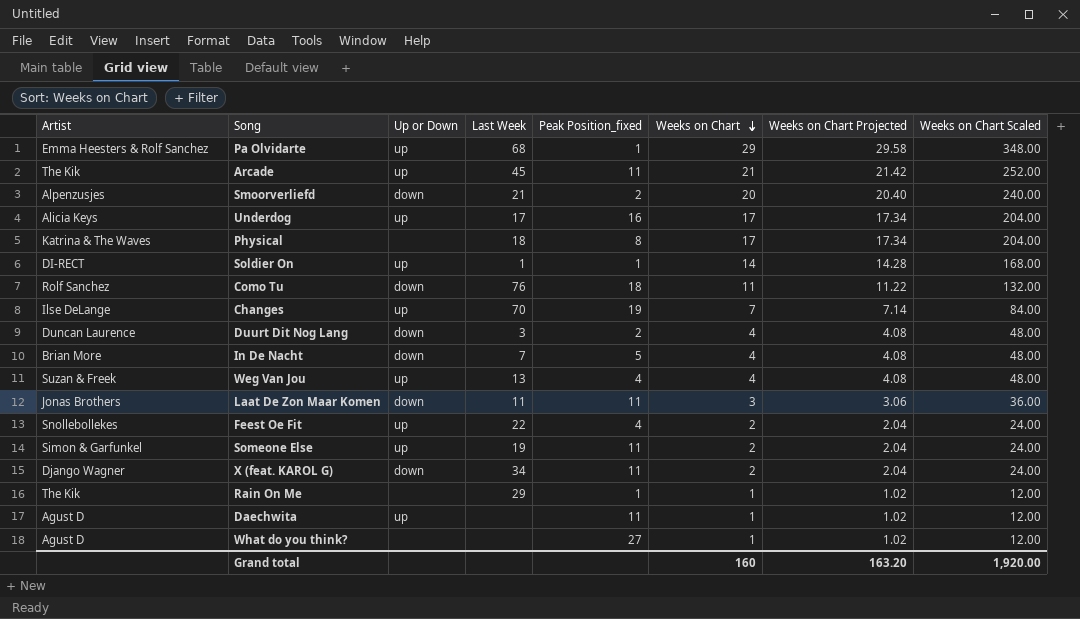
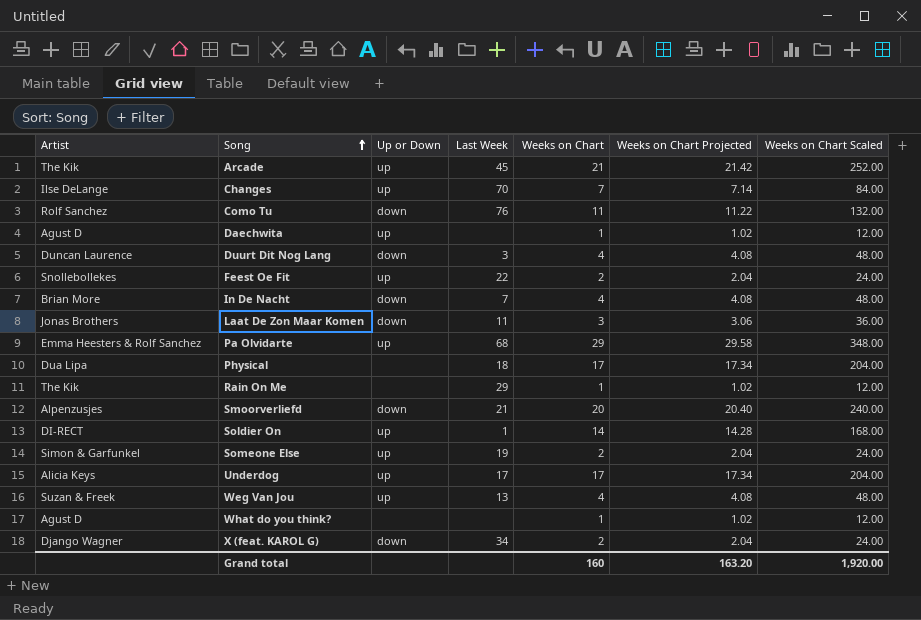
row order: Weeks on Chart descending -> Song ascending
column Peak Position_fixed | position: 5 -> none
Physical | Artist: Katrina & The Waves -> Dua Lipa

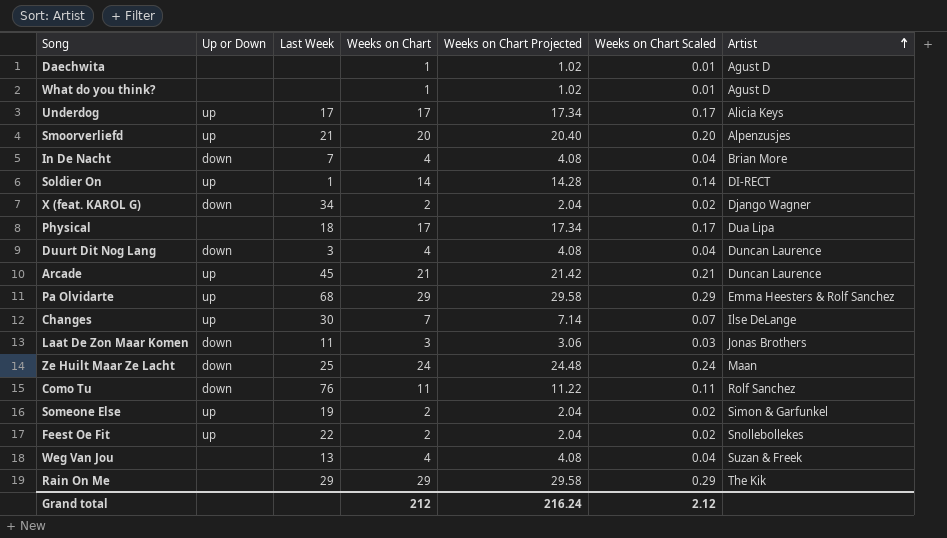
row order: Song ascending -> Artist ascending
column Weeks on Chart Scaled | formula: [Weeks on Chart] * 12 -> [Weeks on Chart] * 0.01
column Artist | position: 1 -> 7
Daechwita | Up or Down: up -> none
Smoorverliefd | Up or Down: down -> up
Arcade | Artist: The Kik -> Duncan Laurence
Changes | Last Week: 70 -> 30
row Ze Huilt Maar Ze Lacht: none -> down | 25 | 24 | 24.48 | 0.24 | Maan
Weg Van Jou | Up or Down: up -> none
Rain On Me | Weeks on Chart: 1 -> 29
Rain On Me | Weeks on Chart Projected: 1.02 -> 29.58
Grand total | Weeks on Chart: 160 -> 212
Grand total | Weeks on Chart Projected: 163.20 -> 216.24
Grand total | Weeks on Chart Scaled: 1,920.00 -> 2.12

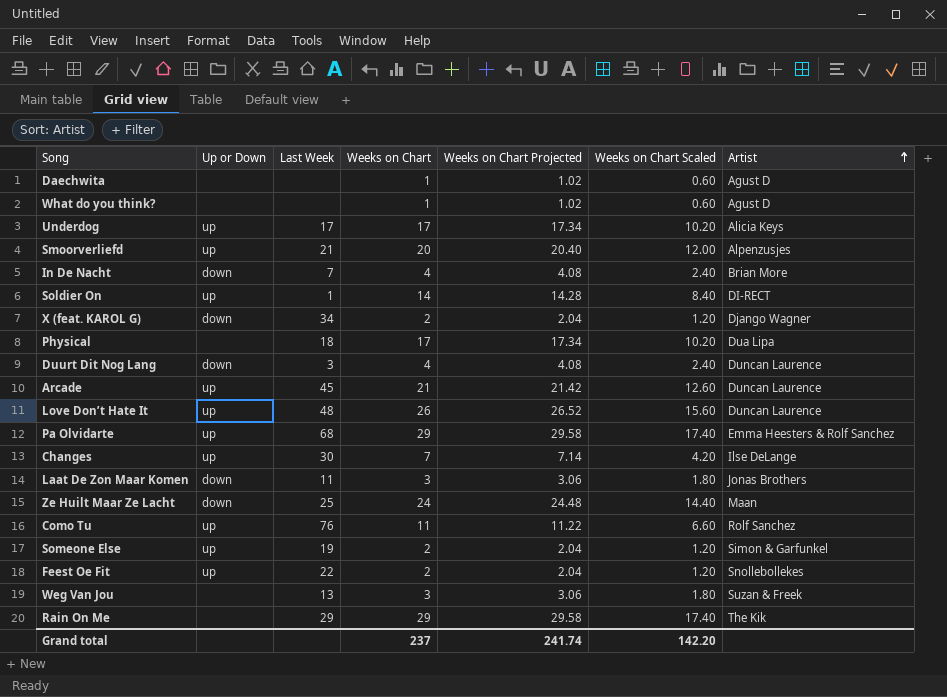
column Weeks on Chart Scaled | formula: [Weeks on Chart] * 0.01 -> [Weeks on Chart] * 0.6
row Love Don’t Hate It: none -> up | 48 | 26 | 26.52 | 15.60 | Duncan Laurence
Como Tu | Up or Down: down -> up
Weg Van Jou | Weeks on Chart: 4 -> 3
Weg Van Jou | Weeks on Chart Projected: 4.08 -> 3.06
Grand total | Weeks on Chart: 212 -> 237
Grand total | Weeks on Chart Projected: 216.24 -> 241.74
Grand total | Weeks on Chart Scaled: 2.12 -> 142.20

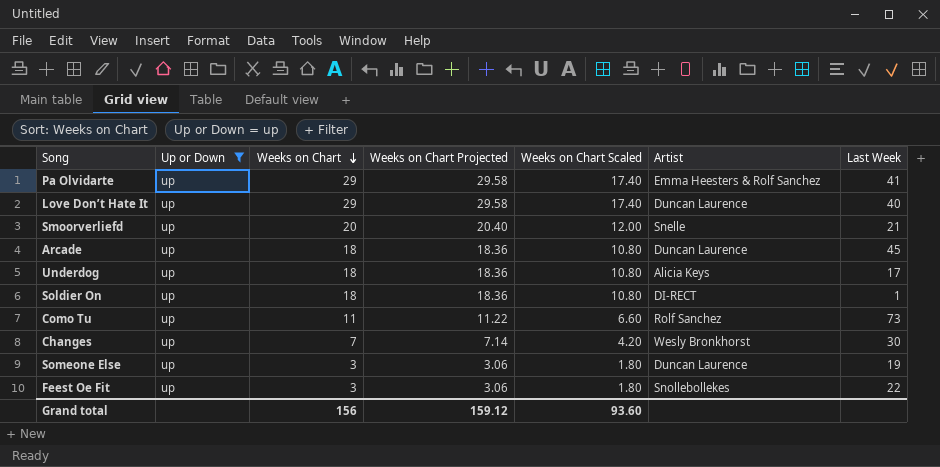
filter: none -> Up or Down = up
row order: Artist ascending -> Weeks on Chart descending
column Last Week | position: 3 -> 7
Pa Olvidarte | Last Week: 68 -> 41
Love Don’t Hate It | Weeks on Chart: 26 -> 29
Love Don’t Hate It | Weeks on Chart Projected: 26.52 -> 29.58
Love Don’t Hate It | Weeks on Chart Scaled: 15.60 -> 17.40
Love Don’t Hate It | Last Week: 48 -> 40
Smoorverliefd | Artist: Alpenzusjes -> Snelle
Arcade | Weeks on Chart: 21 -> 18
Arcade | Weeks on Chart Projected: 21.42 -> 18.36
Arcade | Weeks on Chart Scaled: 12.60 -> 10.80
Underdog | Weeks on Chart: 17 -> 18
Underdog | Weeks on Chart Projected: 17.34 -> 18.36
Underdog | Weeks on Chart Scaled: 10.20 -> 10.80
Soldier On | Weeks on Chart: 14 -> 18
Soldier On | Weeks on Chart Projected: 14.28 -> 18.36
Soldier On | Weeks on Chart Scaled: 8.40 -> 10.80
Como Tu | Last Week: 76 -> 73
Changes | Artist: Ilse DeLange -> Wesly Bronkhorst
Someone Else | Weeks on Chart: 2 -> 3
Someone Else | Weeks on Chart Projected: 2.04 -> 3.06
Someone Else | Weeks on Chart Scaled: 1.20 -> 1.80
Someone Else | Artist: Simon & Garfunkel -> Duncan Laurence
Feest Oe Fit | Weeks on Chart: 2 -> 3
Feest Oe Fit | Weeks on Chart Projected: 2.04 -> 3.06
Feest Oe Fit | Weeks on Chart Scaled: 1.20 -> 1.80
Grand total | Weeks on Chart: 237 -> 156
Grand total | Weeks on Chart Projected: 241.74 -> 159.12
Grand total | Weeks on Chart Scaled: 142.20 -> 93.60

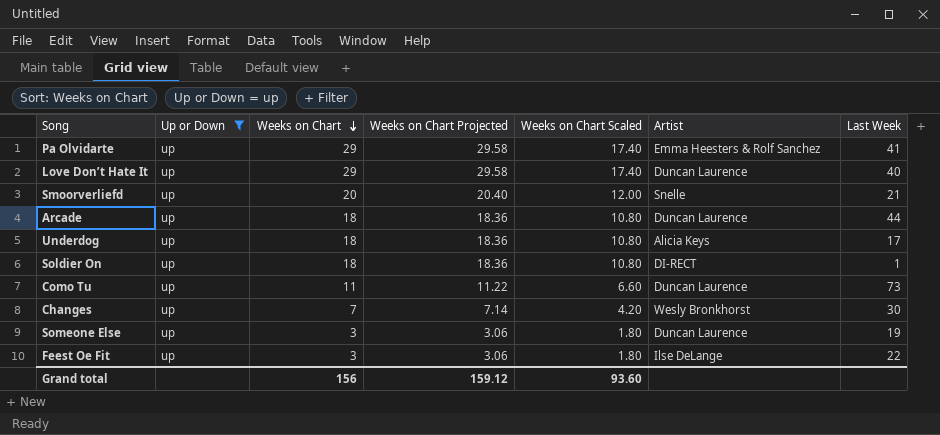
Arcade | Last Week: 45 -> 44
Como Tu | Artist: Rolf Sanchez -> Duncan Laurence
Feest Oe Fit | Artist: Snollebollekes -> Ilse DeLange

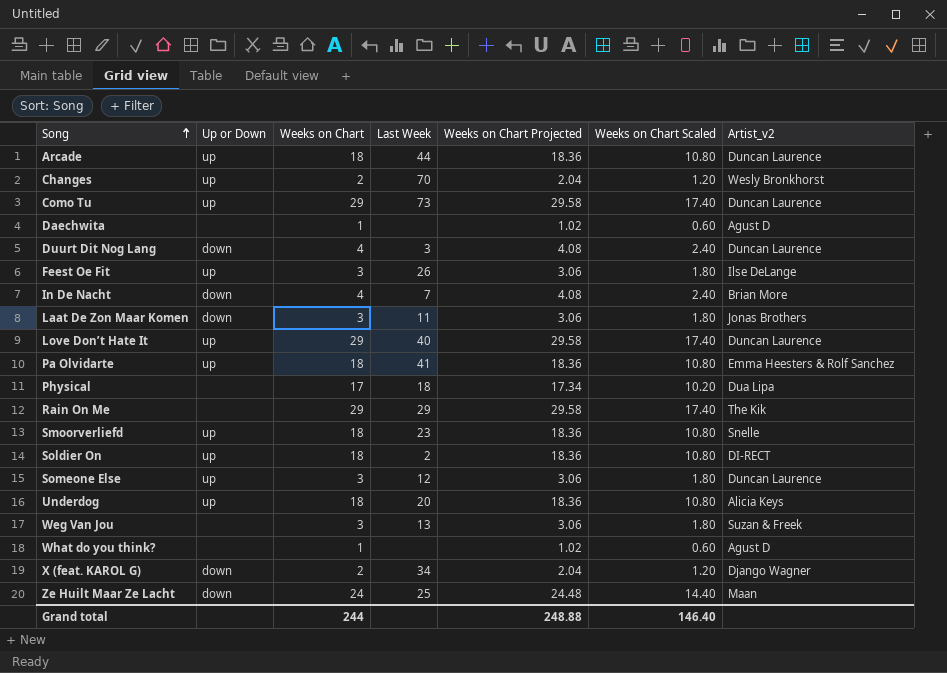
filter: Up or Down = up -> none
row order: Weeks on Chart descending -> Song ascending
column Last Week | position: 7 -> 4
column name: Artist -> Artist_v2
Changes | Weeks on Chart: 7 -> 2
Changes | Last Week: 30 -> 70
Changes | Weeks on Chart Projected: 7.14 -> 2.04
Changes | Weeks on Chart Scaled: 4.20 -> 1.20
Como Tu | Weeks on Chart: 11 -> 29
Como Tu | Weeks on Chart Projected: 11.22 -> 29.58
Como Tu | Weeks on Chart Scaled: 6.60 -> 17.40
Feest Oe Fit | Last Week: 22 -> 26
Pa Olvidarte | Weeks on Chart: 29 -> 18
Pa Olvidarte | Weeks on Chart Projected: 29.58 -> 18.36
Pa Olvidarte | Weeks on Chart Scaled: 17.40 -> 10.80
Smoorverliefd | Weeks on Chart: 20 -> 18
Smoorverliefd | Last Week: 21 -> 23
Smoorverliefd | Weeks on Chart Projected: 20.40 -> 18.36
Smoorverliefd | Weeks on Chart Scaled: 12.00 -> 10.80
Soldier On | Last Week: 1 -> 2
Someone Else | Last Week: 19 -> 12
Underdog | Last Week: 17 -> 20
Grand total | Weeks on Chart: 156 -> 244
Grand total | Weeks on Chart Projected: 159.12 -> 248.88
Grand total | Weeks on Chart Scaled: 93.60 -> 146.40

